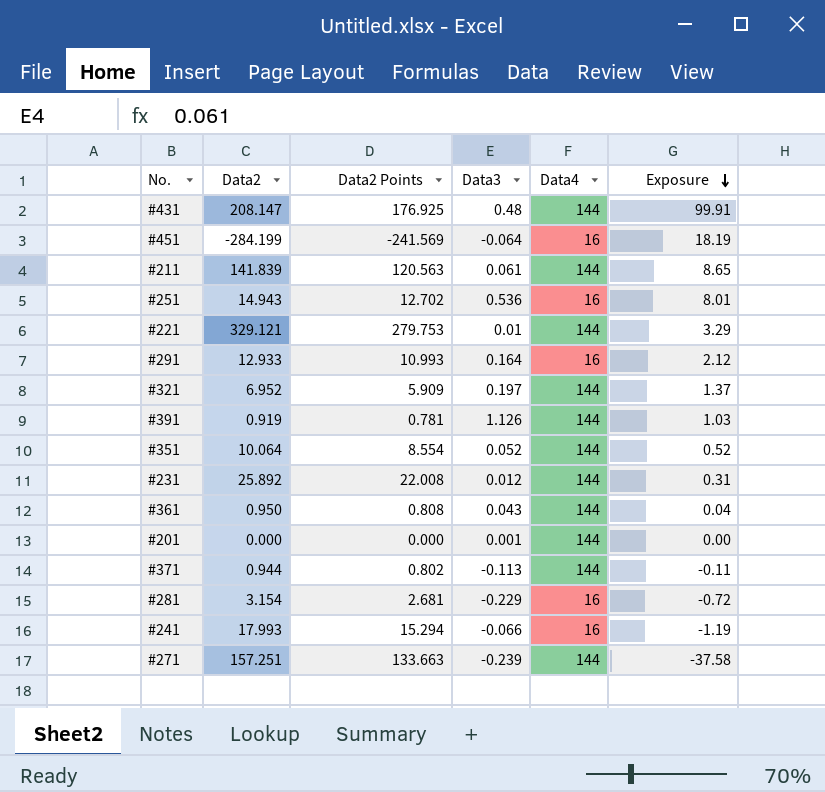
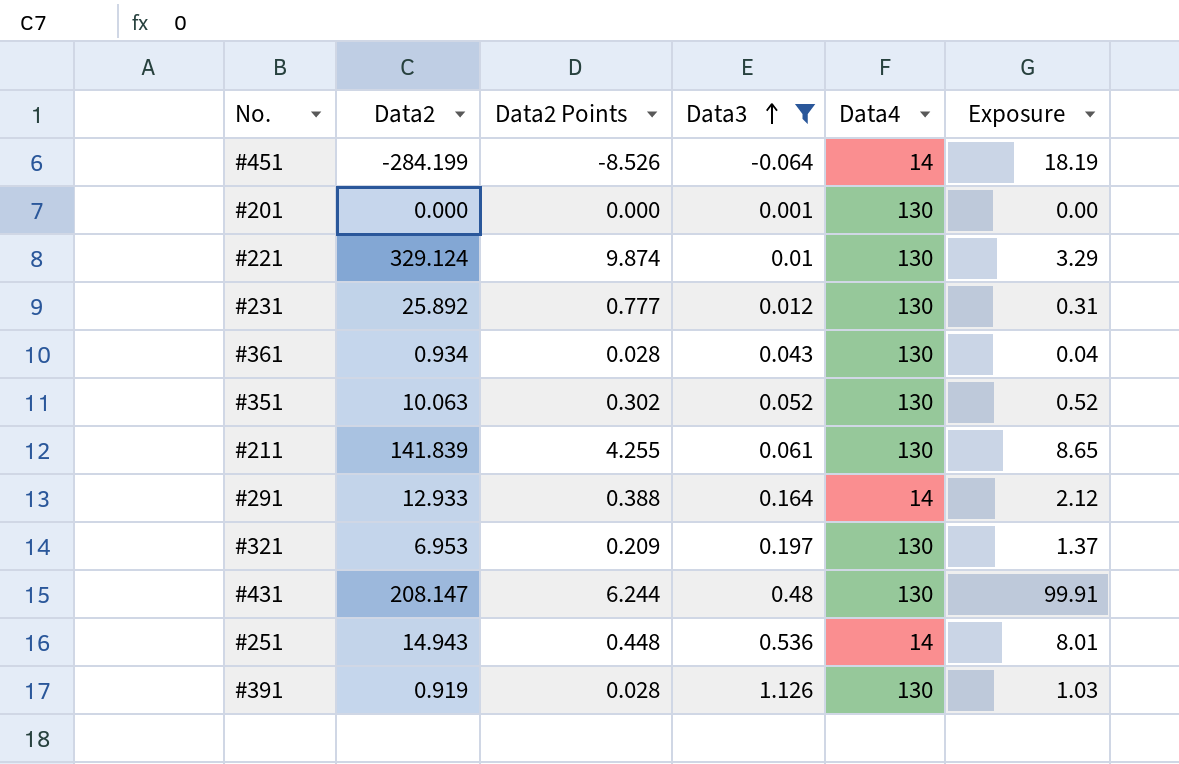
filter: none -> Data3 >= -0.064
row order: Exposure descending -> Data3 ascending
column Data2 Points | formula: [Data2] * 0.85 -> [Data2] * 0.03
#451 | Data4: 16 -> 14
#201 | Data4: 144 -> 130
#221 | Data2: 329.121 -> 329.124
#221 | Data4: 144 -> 130
#231 | Data4: 144 -> 130
#361 | Data2: 0.950 -> 0.934
#361 | Data4: 144 -> 130
#351 | Data2: 10.064 -> 10.063
#351 | Data4: 144 -> 130
#211 | Data4: 144 -> 130
#291 | Data4: 16 -> 14
#321 | Data2: 6.952 -> 6.953
#321 | Data4: 144 -> 130
#431 | Data4: 144 -> 130
#251 | Data4: 16 -> 14
#391 | Data4: 144 -> 130

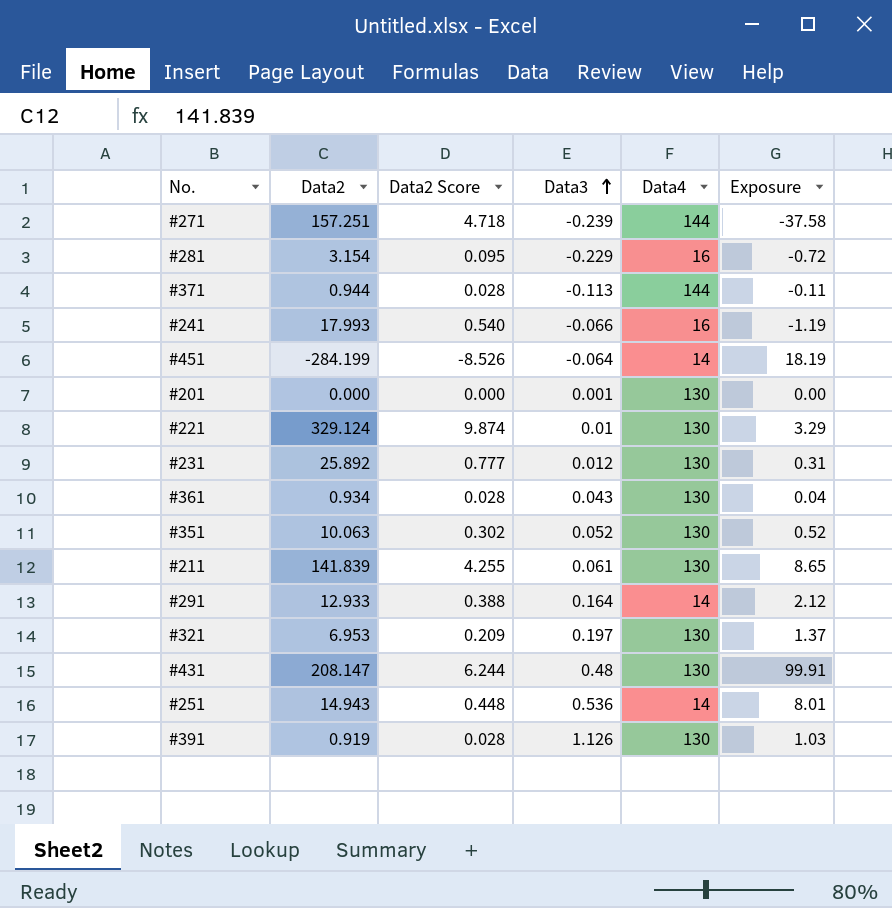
filter: Data3 >= -0.064 -> none
column name: Data2 Points -> Data2 Score

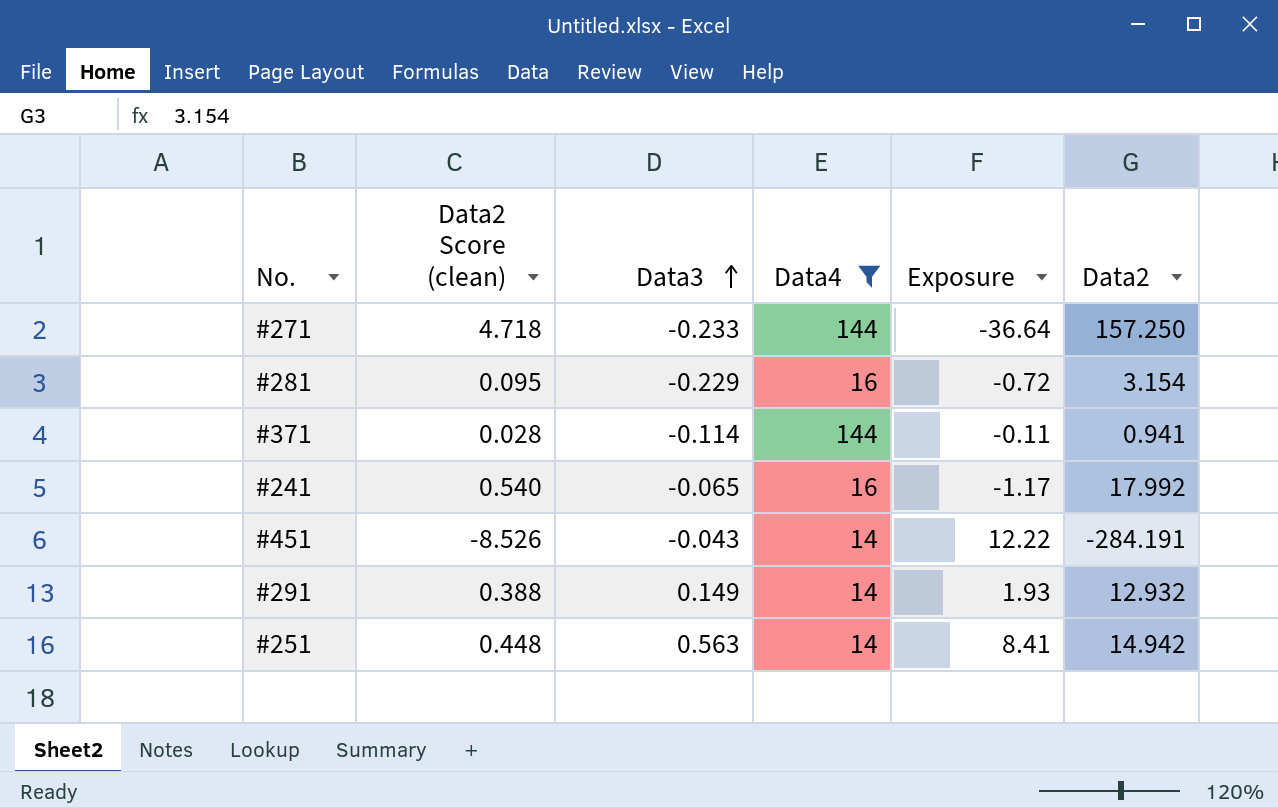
filter: none -> Data4 != 130
column name: Data2 Score -> Data2 Score (clean)
column Data2 | position: 2 -> 6
#271 | Data3: -0.239 -> -0.233
#271 | Exposure: -37.58 -> -36.64
#271 | Data2: 157.251 -> 157.250
#371 | Data3: -0.113 -> -0.114
#371 | Data2: 0.944 -> 0.941
#241 | Data3: -0.066 -> -0.065
#241 | Exposure: -1.19 -> -1.17
#241 | Data2: 17.993 -> 17.992
#451 | Data3: -0.064 -> -0.043
#451 | Exposure: 18.19 -> 12.22
#451 | Data2: -284.199 -> -284.191
#291 | Data3: 0.164 -> 0.149
#291 | Exposure: 2.12 -> 1.93
#291 | Data2: 12.933 -> 12.932
#251 | Data3: 0.536 -> 0.563
#251 | Exposure: 8.01 -> 8.41
#251 | Data2: 14.943 -> 14.942

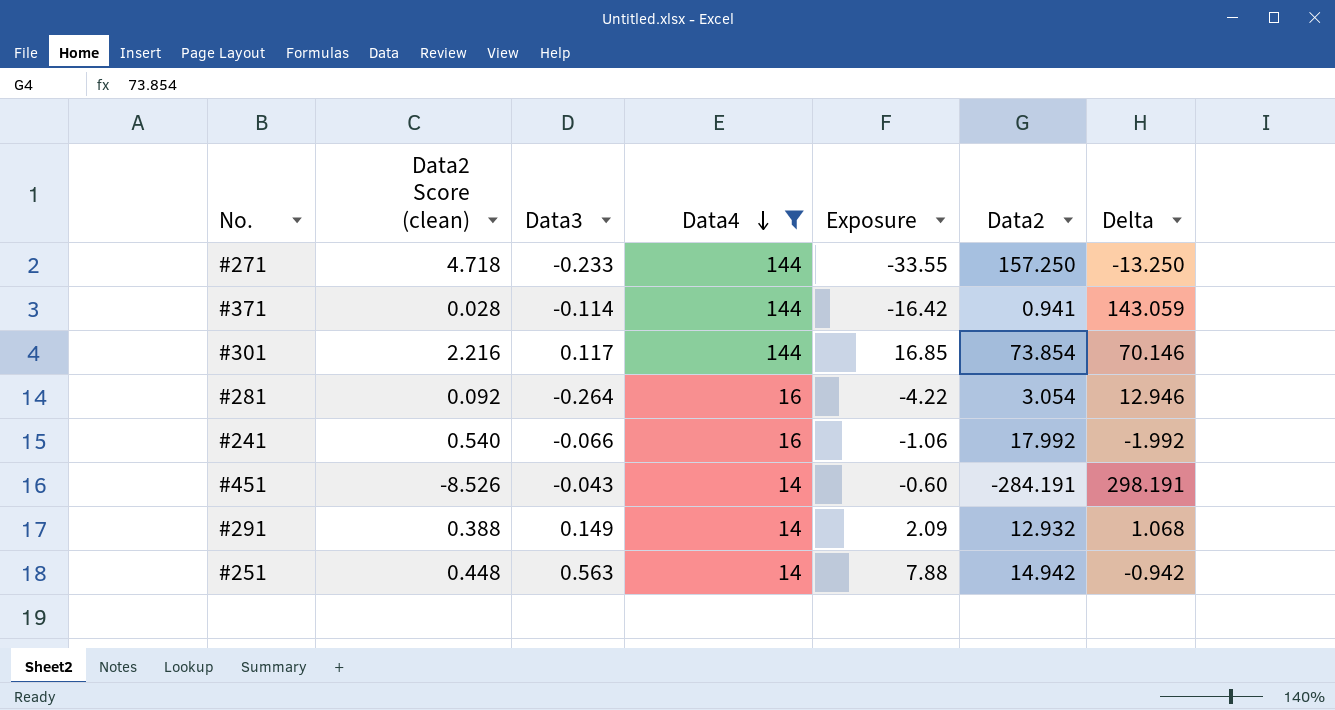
row order: Data3 ascending -> Data4 descending
column Exposure | formula: [Data3] * [Data2] -> [Data3] * [Data4]
column Delta | formula: none -> [Data4] - [Data2]
row #301: none -> 2.216 | 0.117 | 144 | 16.85 | 73.854 | 70.146
#281 | Data2 Score (clean): 0.095 -> 0.092
#281 | Data3: -0.229 -> -0.264
#281 | Data2: 3.154 -> 3.054
#241 | Data3: -0.065 -> -0.066

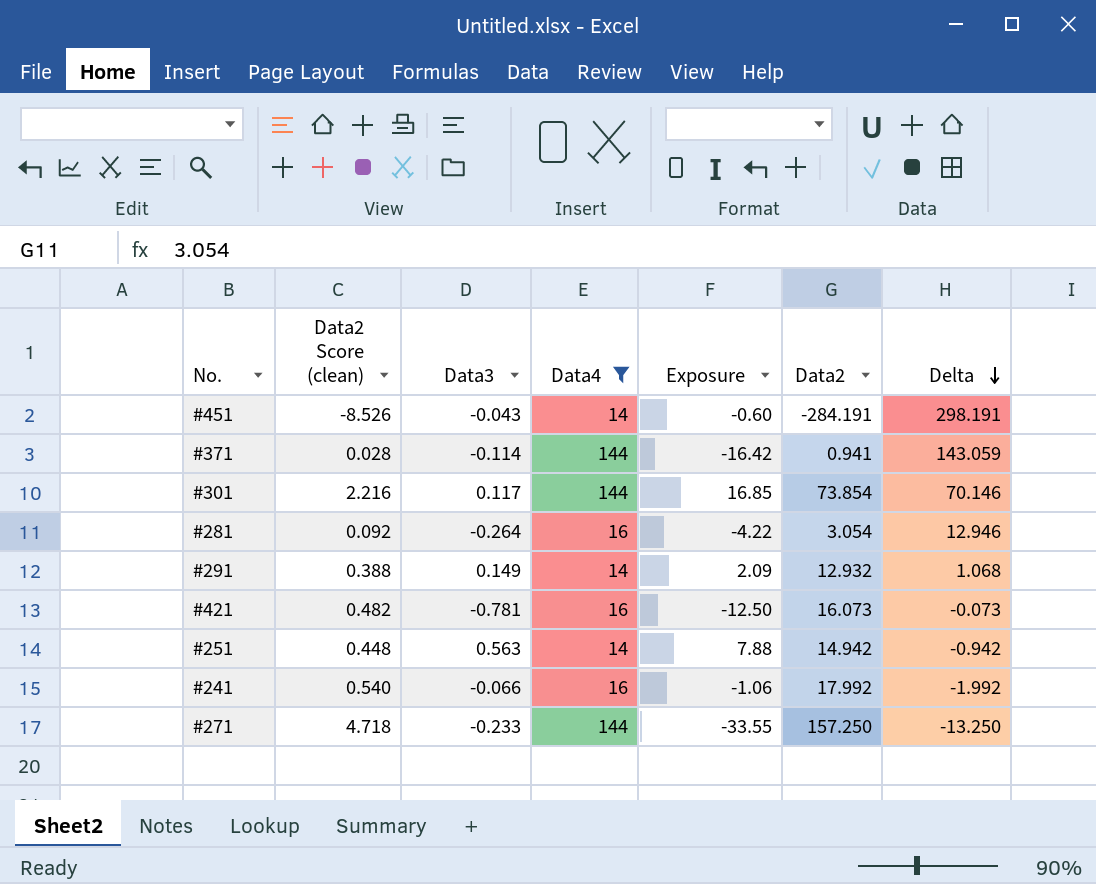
row order: Data4 descending -> Delta descending
row #421: none -> 0.482 | -0.781 | 16 | -12.50 | 16.073 | -0.073

